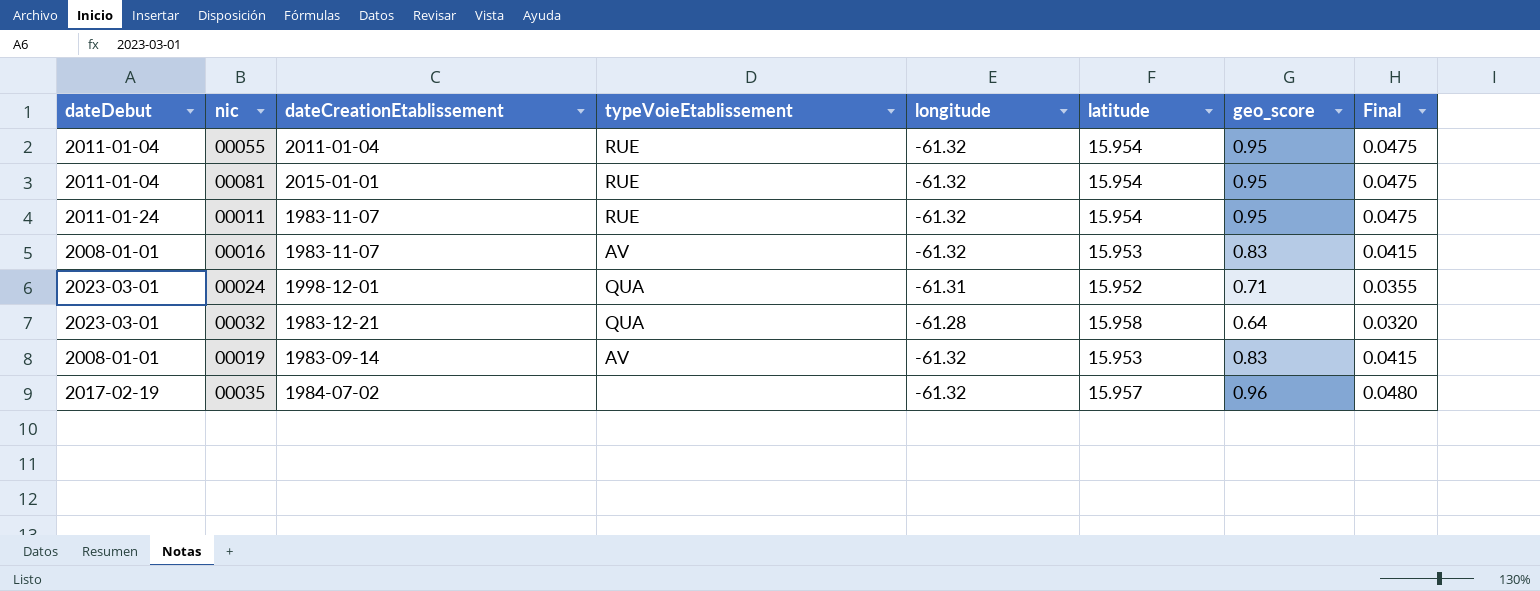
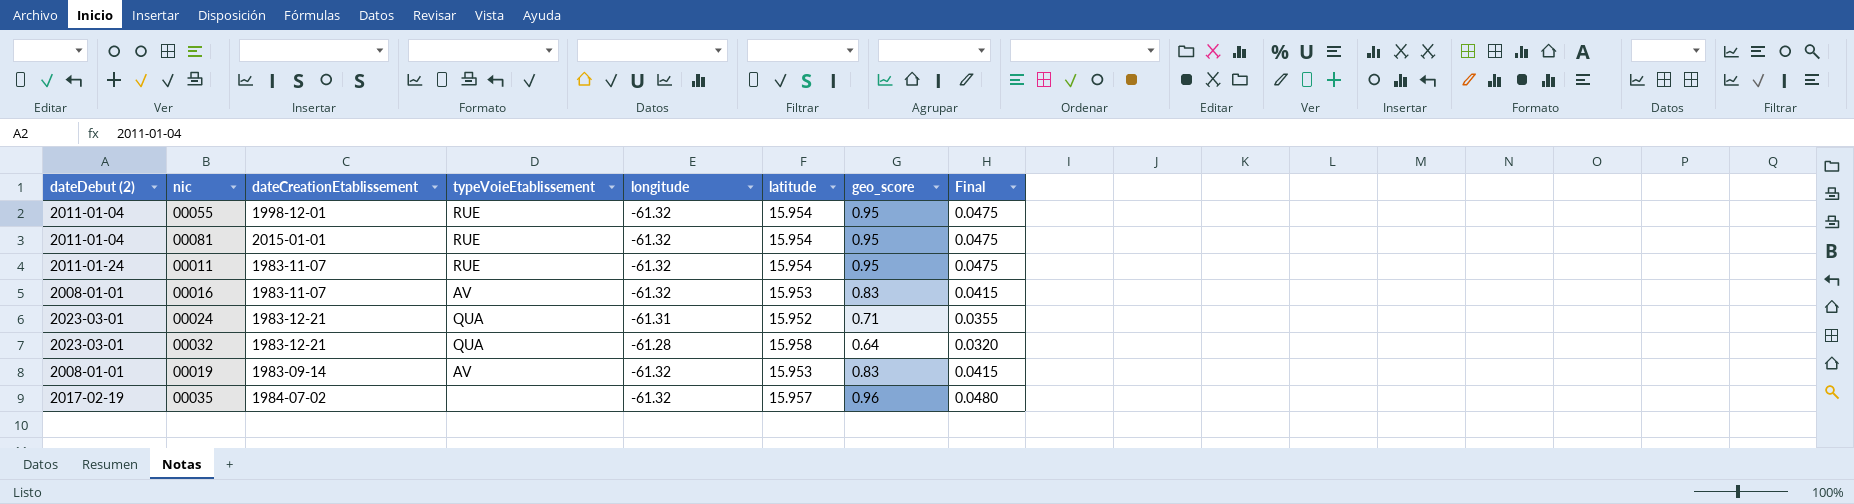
column name: dateDebut -> dateDebut (2)
00055 | dateCreationEtablissement: 2011-01-04 -> 1998-12-01
00024 | dateCreationEtablissement: 1998-12-01 -> 1983-12-21

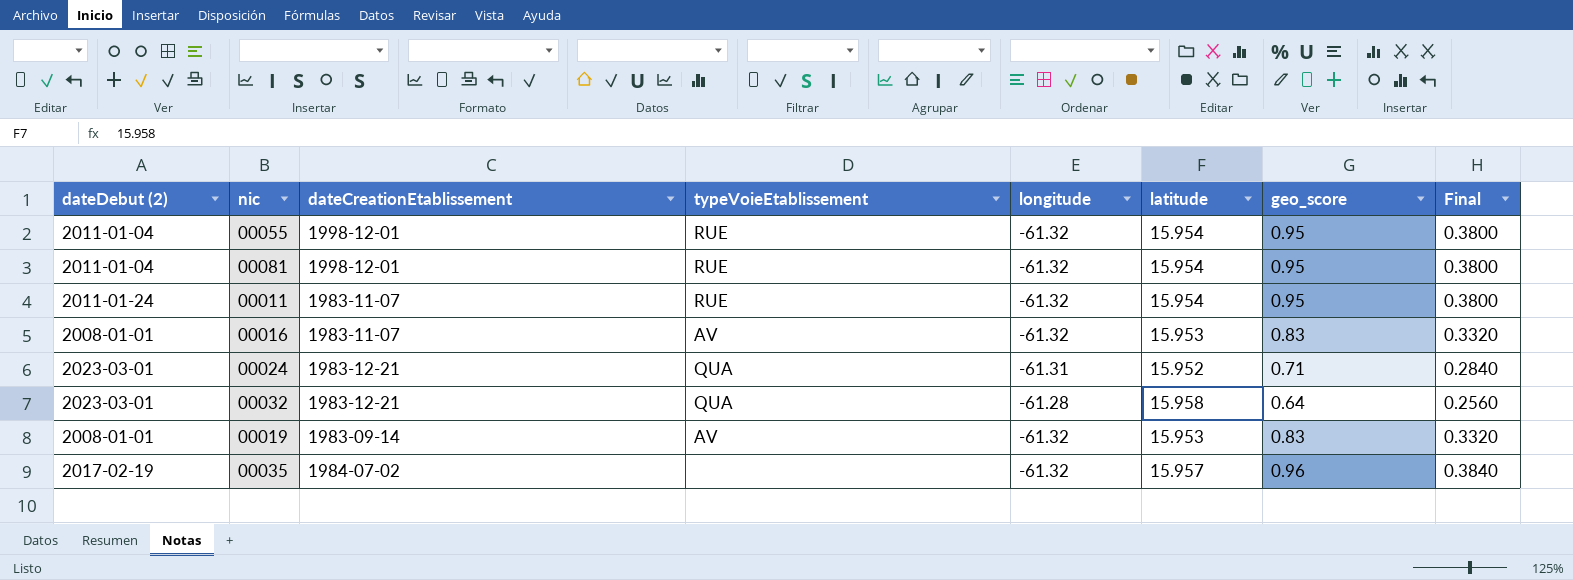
column Final | formula: [geo_score] * 0.05 -> [geo_score] * 0.4
00081 | dateCreationEtablissement: 2015-01-01 -> 1998-12-01

